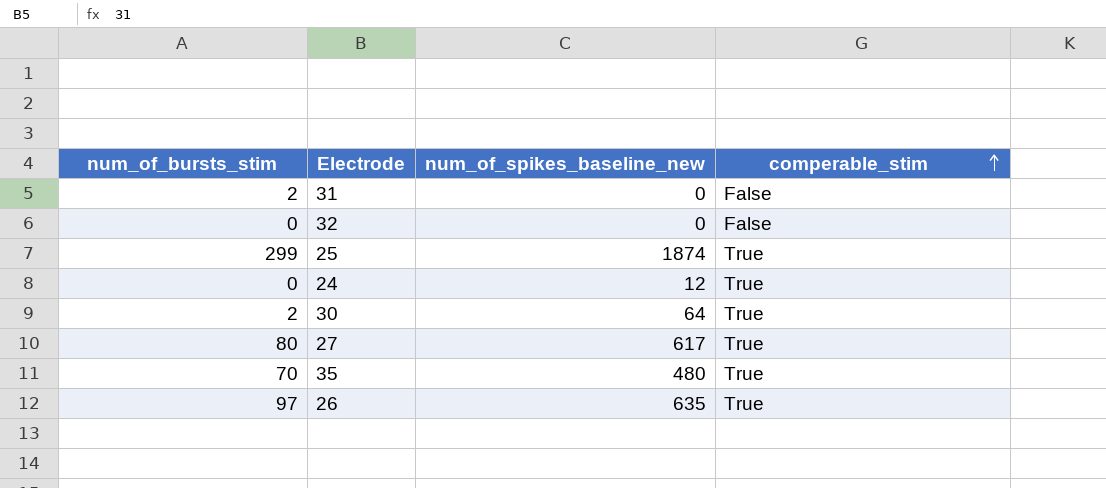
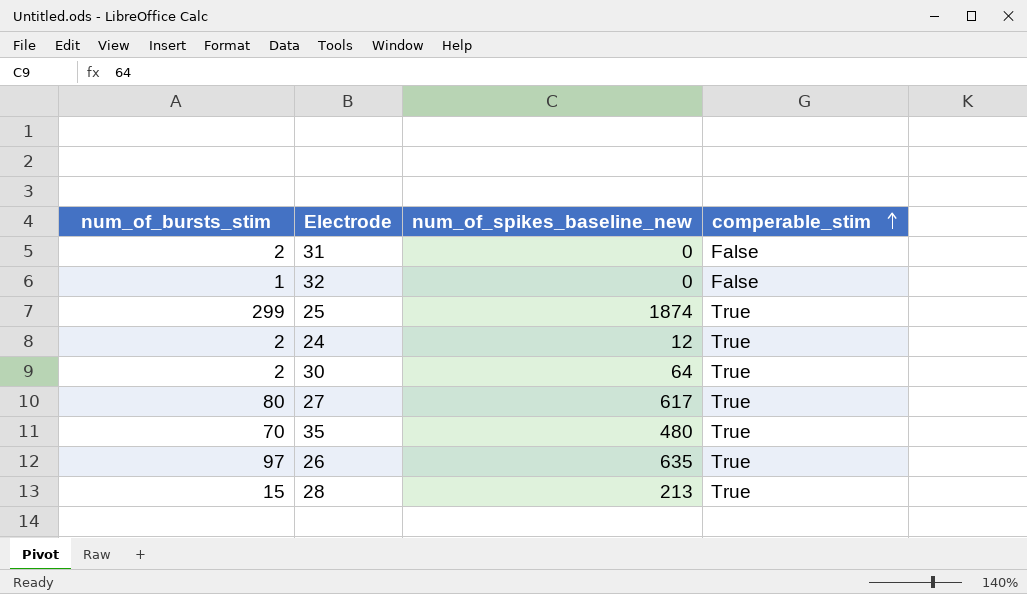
32 | num_of_bursts_stim: 0 -> 1
24 | num_of_bursts_stim: 0 -> 2
row 28: none -> 15 | 213 | True

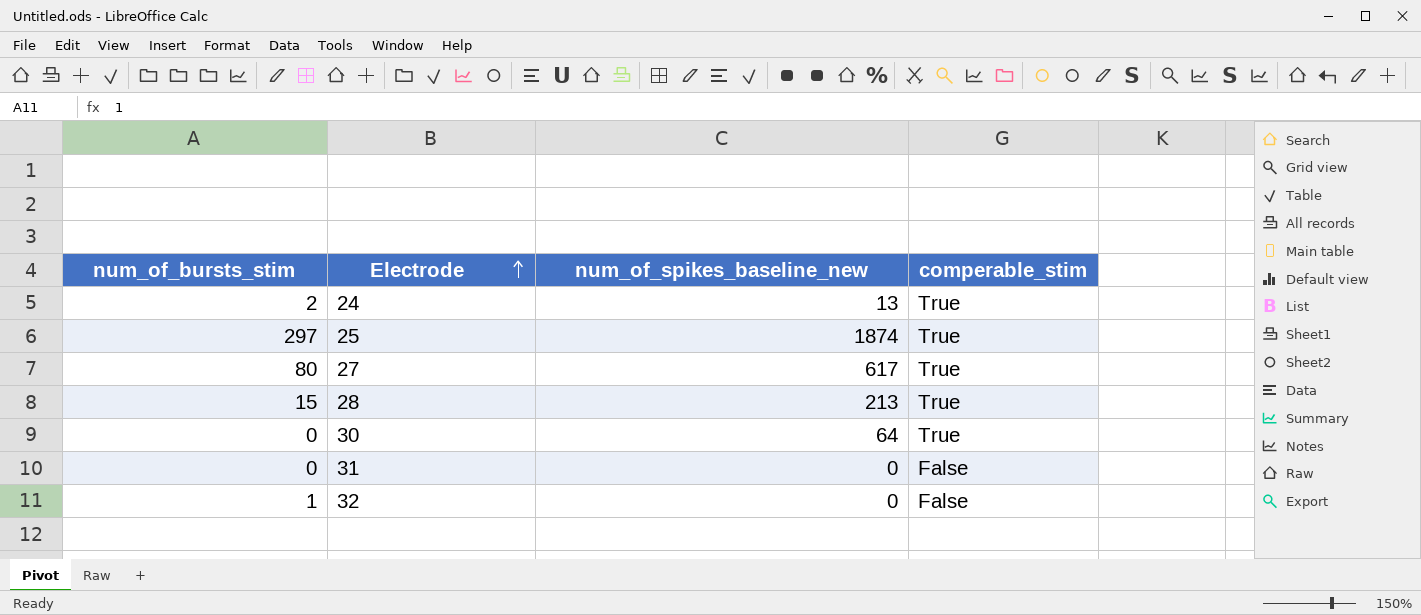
row order: comperable_stim ascending -> Electrode ascending
row 35: 70 | 480 | True -> none
row 26: 97 | 635 | True -> none
24 | num_of_spikes_baseline_new: 12 -> 13
25 | num_of_bursts_stim: 299 -> 297
30 | num_of_bursts_stim: 2 -> 0
31 | num_of_bursts_stim: 2 -> 0

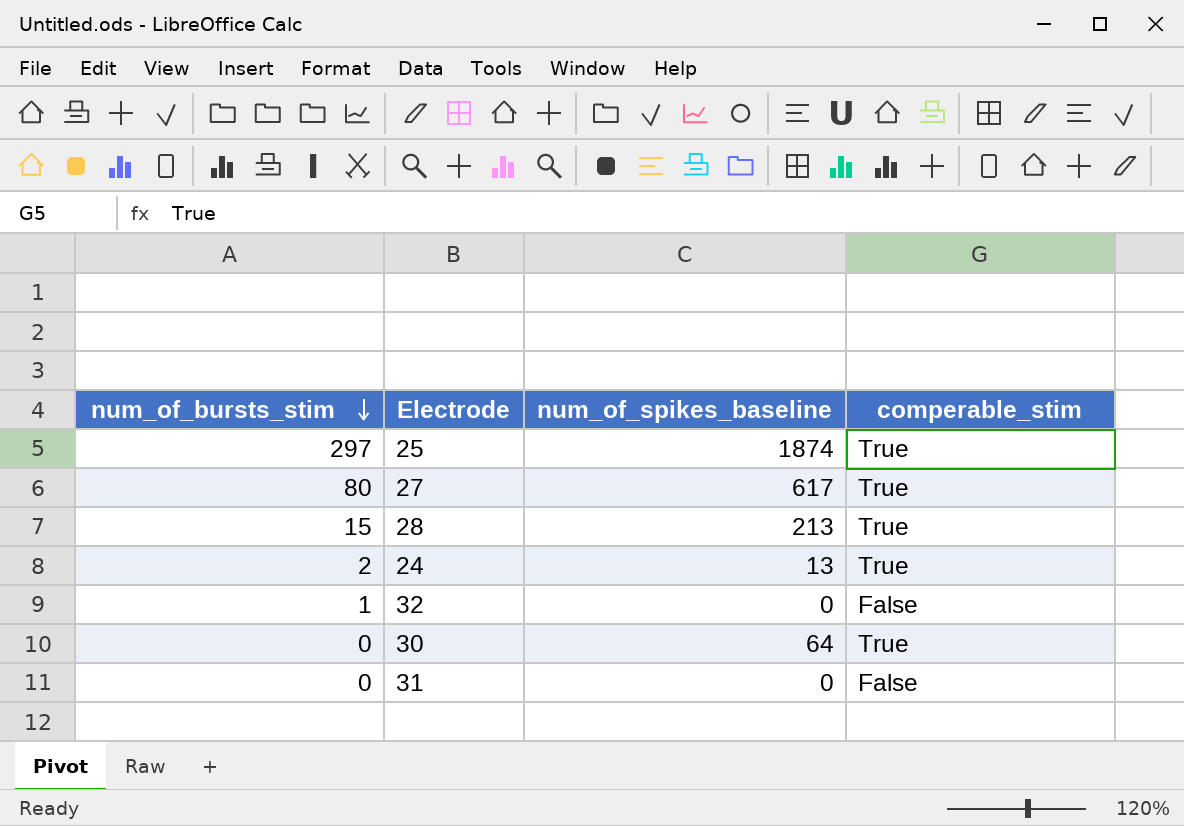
row order: Electrode ascending -> num_of_bursts_stim descending
column name: num_of_spikes_baseline_new -> num_of_spikes_baseline

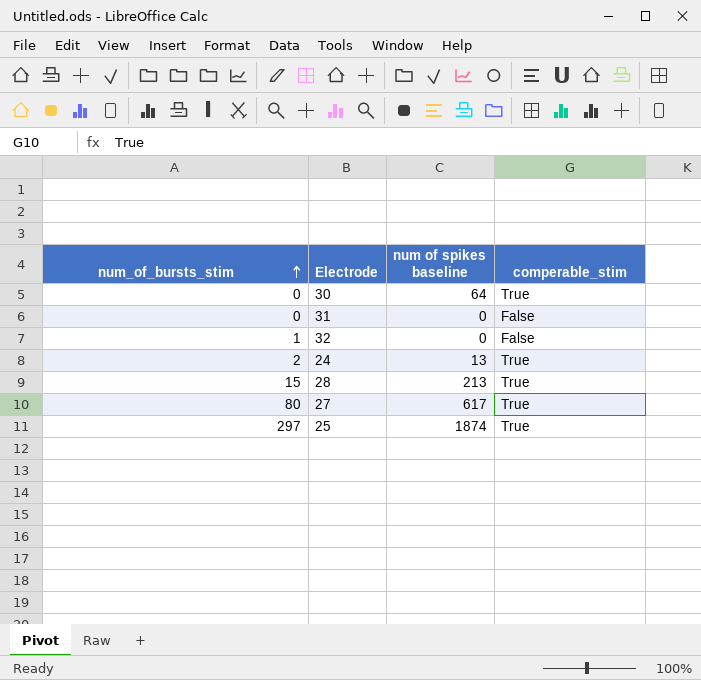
row order: num_of_bursts_stim descending -> num_of_bursts_stim ascending
column name: num_of_spikes_baseline -> num of spikes baseline

